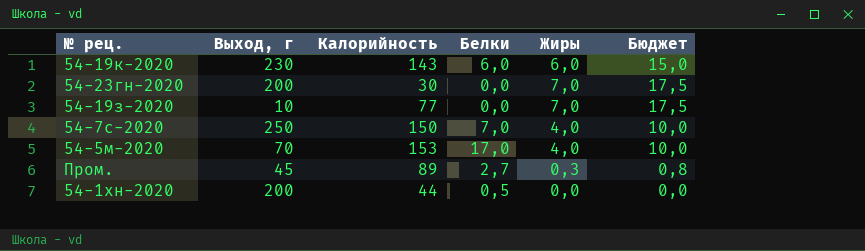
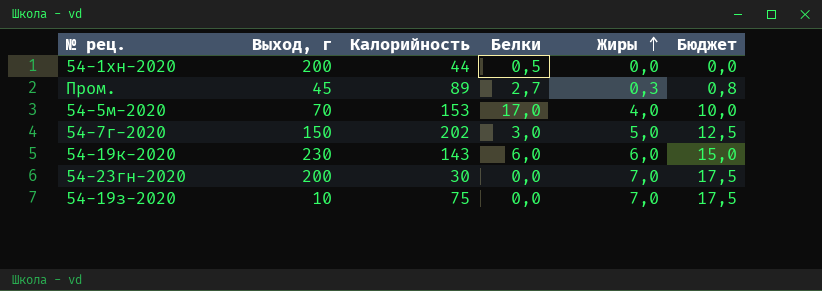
row order: none -> Жиры ascending
row 54-7с-2020: 250 | 150 | 7,0 | 4,0 | 10,0 -> none
row 54-7г-2020: none -> 150 | 202 | 3,0 | 5,0 | 12,5
54-19з-2020 | Калорийность: 77 -> 75

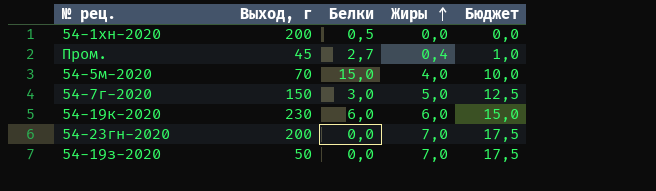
column Калорийность | position: 3 -> none
Пром. | Жиры: 0,3 -> 0,4
Пром. | Бюджет: 0,8 -> 1,0
54-5м-2020 | Белки: 17,0 -> 15,0
54-19з-2020 | Выход, г: 10 -> 50

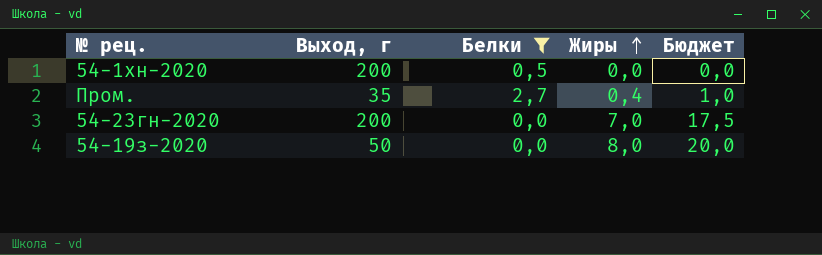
filter: none -> Белки <= 2,7
Пром. | Выход, г: 45 -> 35
54-19з-2020 | Жиры: 7,0 -> 8,0
54-19з-2020 | Бюджет: 17,5 -> 20,0

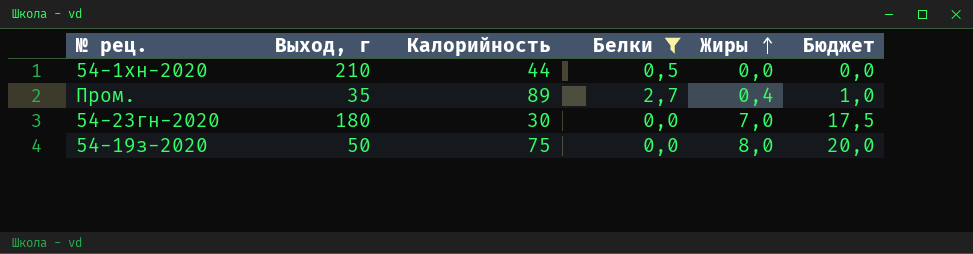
column Калорийность | position: none -> 3
54-1хн-2020 | Выход, г: 200 -> 210
54-23гн-2020 | Выход, г: 200 -> 180

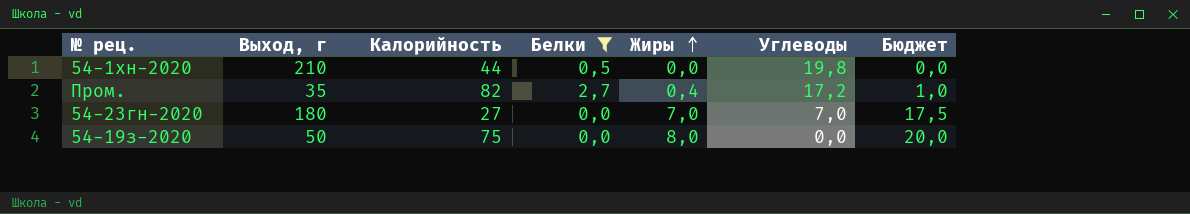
column Углеводы | position: none -> 6
Пром. | Калорийность: 89 -> 82
54-23гн-2020 | Калорийность: 30 -> 27

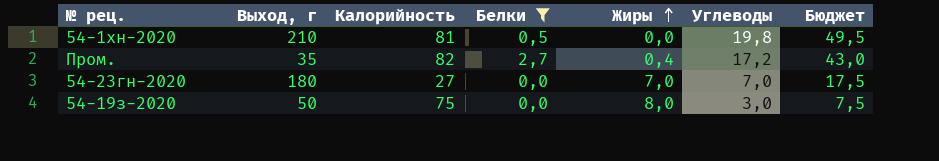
column Бюджет | formula: [Жиры] * 2,5 -> [Углеводы] * 2,5
54-1хн-2020 | Калорийность: 44 -> 81
54-19з-2020 | Углеводы: 0,0 -> 3,0

